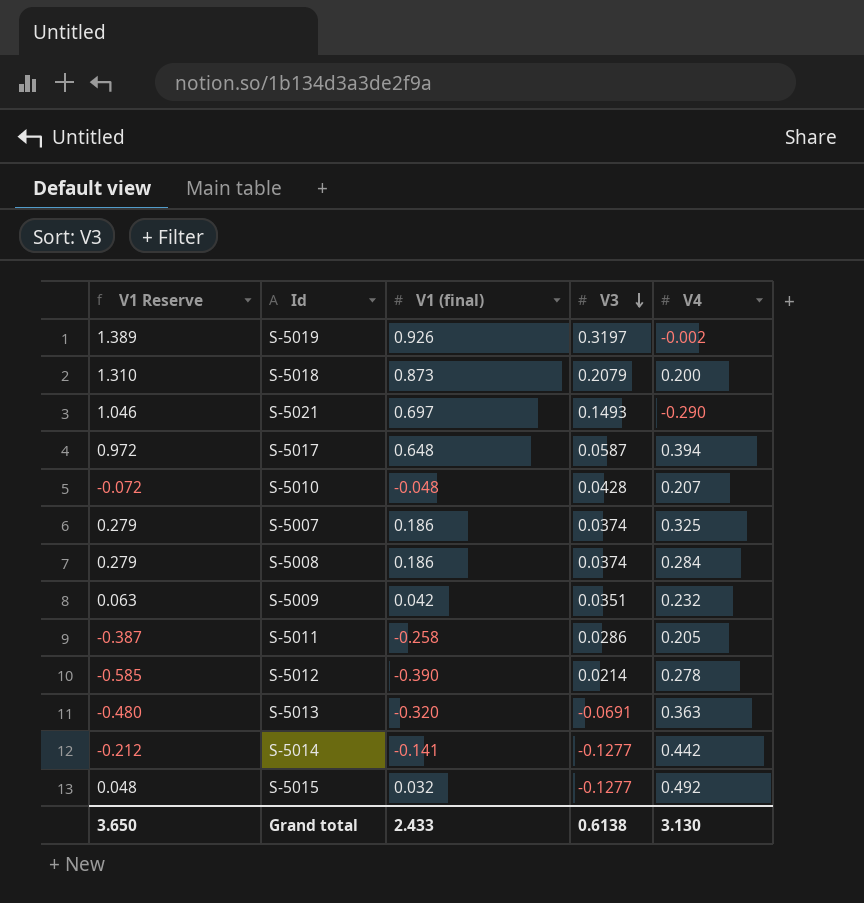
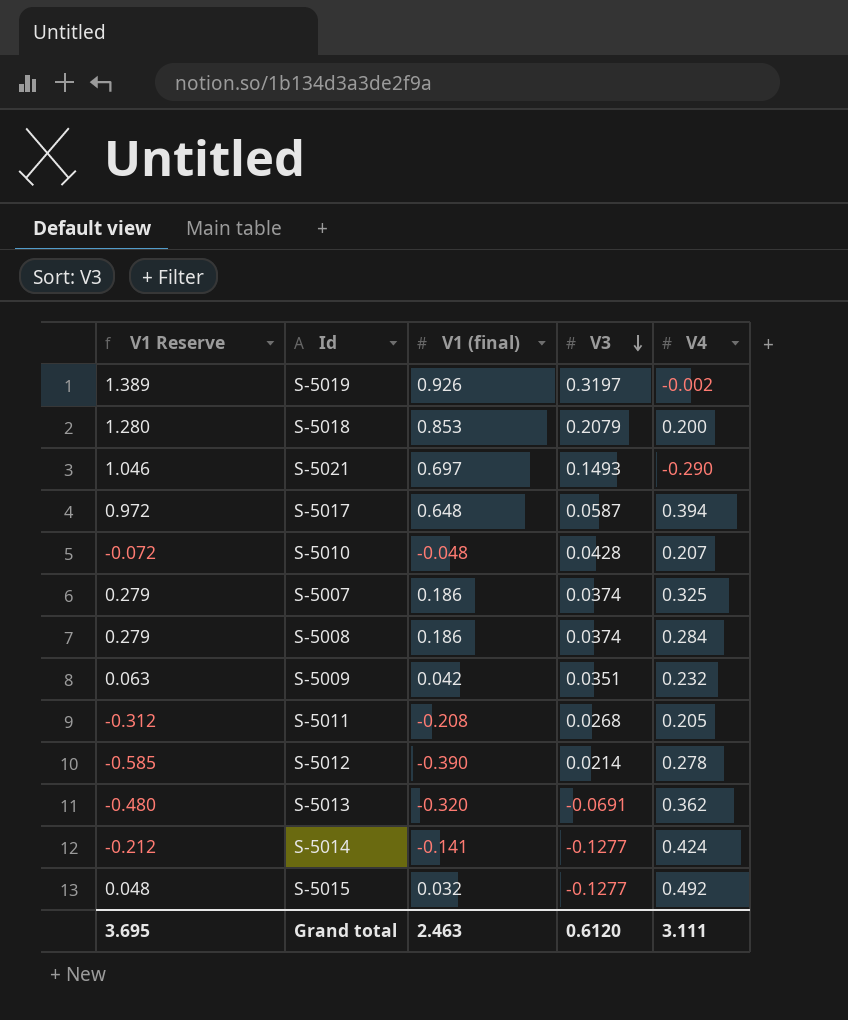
S-5018 | V1 Reserve: 1.310 -> 1.280
S-5018 | V1 (final): 0.873 -> 0.853
S-5011 | V1 Reserve: -0.387 -> -0.312
S-5011 | V1 (final): -0.258 -> -0.208
S-5011 | V3: 0.0286 -> 0.0268
S-5013 | V4: 0.363 -> 0.362
S-5014 | V4: 0.442 -> 0.424
Grand total | V1 Reserve: 3.650 -> 3.695
Grand total | V1 (final): 2.433 -> 2.463
Grand total | V3: 0.6138 -> 0.6120
Grand total | V4: 3.130 -> 3.111

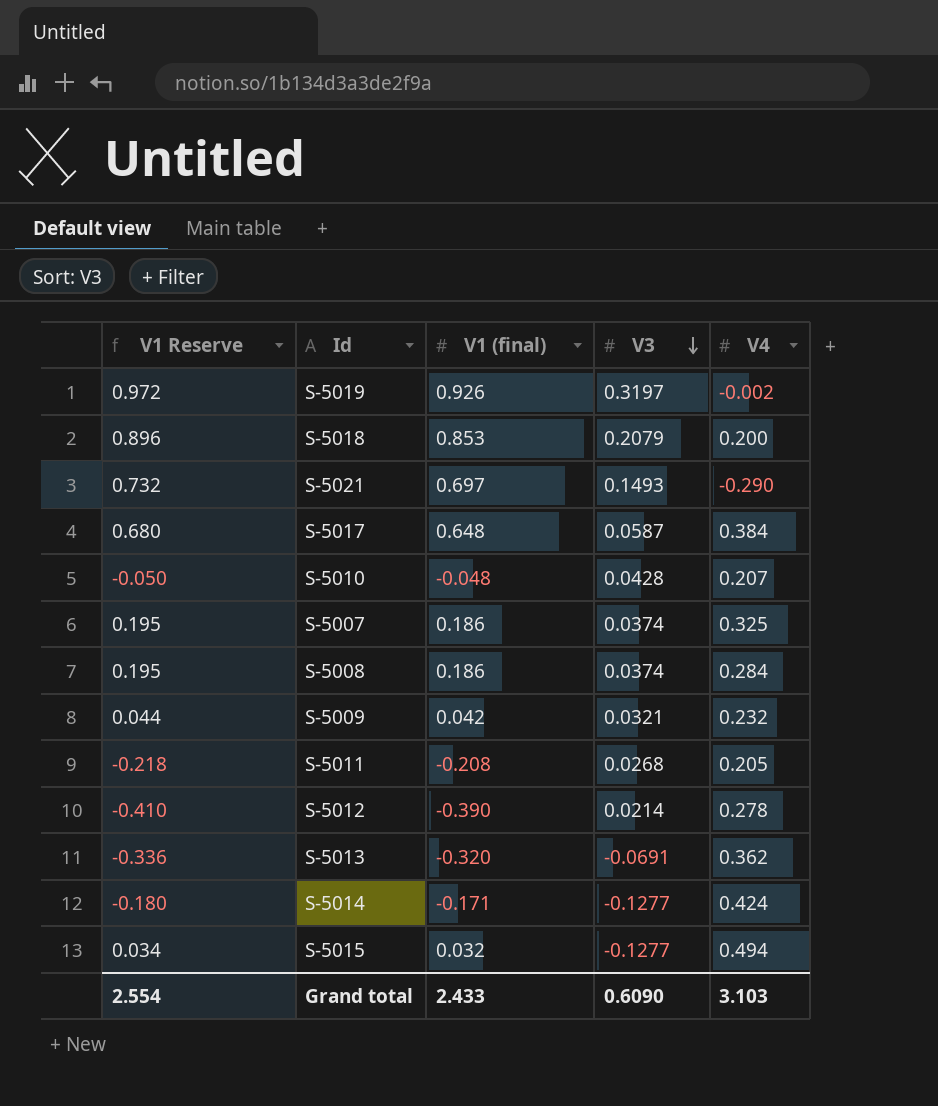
column V1 Reserve | formula: [V1 (final)] * 1.5 -> [V1 (final)] * 1.05
S-5017 | V4: 0.394 -> 0.384
S-5009 | V3: 0.0351 -> 0.0321
S-5014 | V1 (final): -0.141 -> -0.171
S-5015 | V4: 0.492 -> 0.494
Grand total | V1 Reserve: 3.695 -> 2.554
Grand total | V1 (final): 2.463 -> 2.433
Grand total | V3: 0.6120 -> 0.6090
Grand total | V4: 3.111 -> 3.103

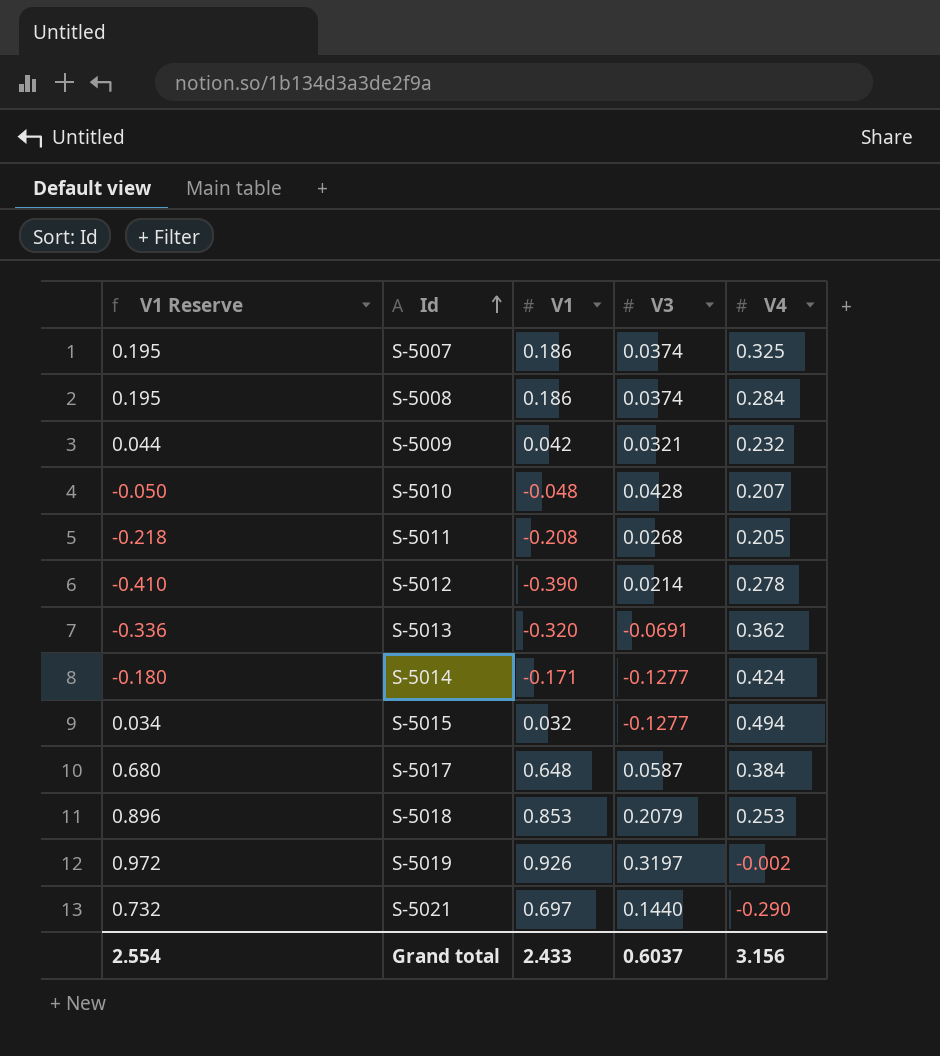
row order: V3 descending -> Id ascending
column name: V1 (final) -> V1
S-5018 | V4: 0.200 -> 0.253
S-5021 | V3: 0.1493 -> 0.1440
Grand total | V3: 0.6090 -> 0.6037
Grand total | V4: 3.103 -> 3.156

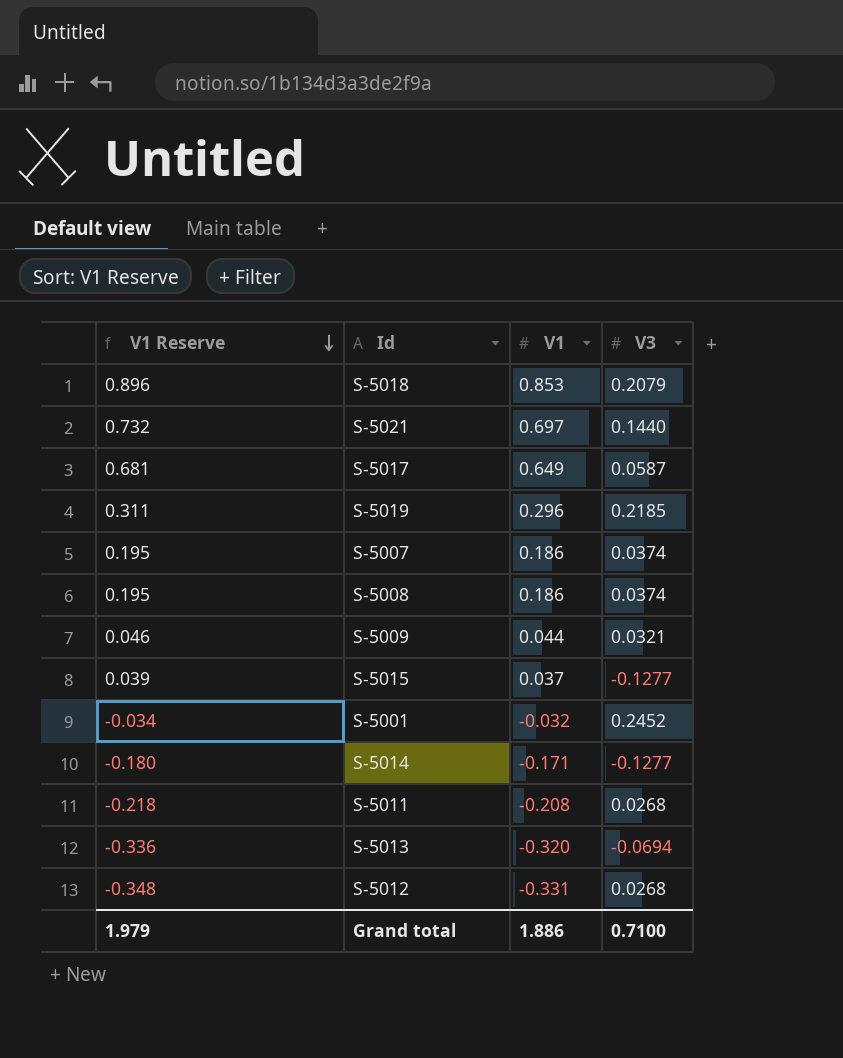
row order: Id ascending -> V1 Reserve descending
column V4 | position: 5 -> none
row S-5010: -0.050 | -0.048 | 0.0428 | 0.207 -> none
S-5017 | V1 Reserve: 0.680 -> 0.681
S-5017 | V1: 0.648 -> 0.649
S-5019 | V1 Reserve: 0.972 -> 0.311
S-5019 | V1: 0.926 -> 0.296
S-5019 | V3: 0.3197 -> 0.2185
S-5009 | V1 Reserve: 0.044 -> 0.046
S-5009 | V1: 0.042 -> 0.044
S-5015 | V1 Reserve: 0.034 -> 0.039
S-5015 | V1: 0.032 -> 0.037
row S-5001: none -> -0.034 | -0.032 | 0.2452
S-5013 | V3: -0.0691 -> -0.0694
S-5012 | V1 Reserve: -0.410 -> -0.348
S-5012 | V1: -0.390 -> -0.331
S-5012 | V3: 0.0214 -> 0.0268
Grand total | V1 Reserve: 2.554 -> 1.979
Grand total | V1: 2.433 -> 1.886
Grand total | V3: 0.6037 -> 0.7100

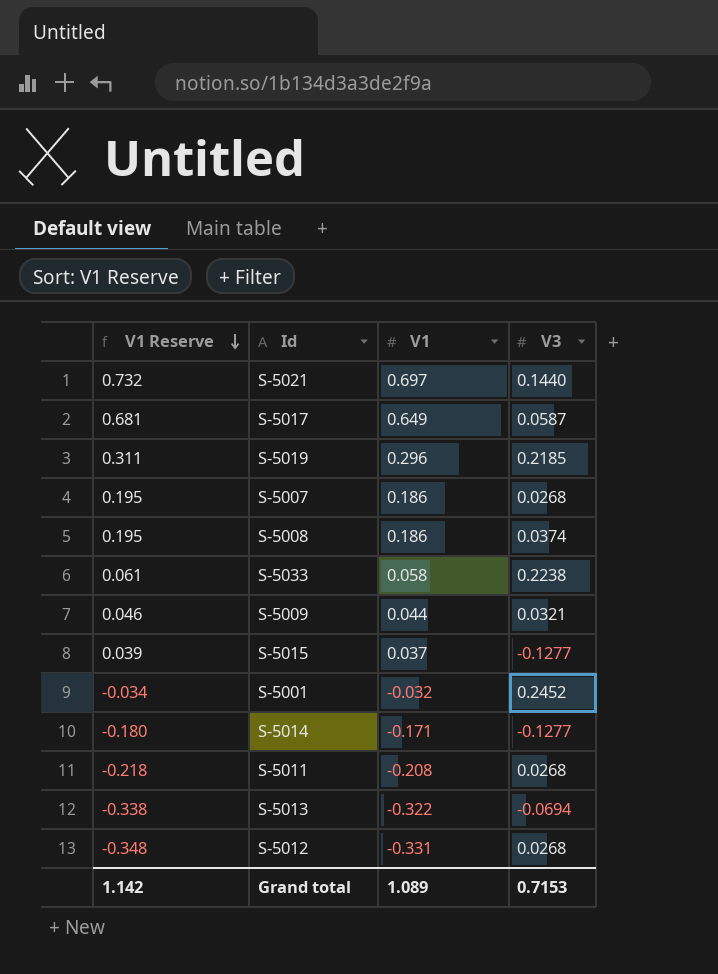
row S-5018: 0.896 | 0.853 | 0.2079 -> none
S-5007 | V3: 0.0374 -> 0.0268
row S-5033: none -> 0.061 | 0.058 | 0.2238
S-5013 | V1 Reserve: -0.336 -> -0.338
S-5013 | V1: -0.320 -> -0.322
Grand total | V1 Reserve: 1.979 -> 1.142
Grand total | V1: 1.886 -> 1.089
Grand total | V3: 0.7100 -> 0.7153

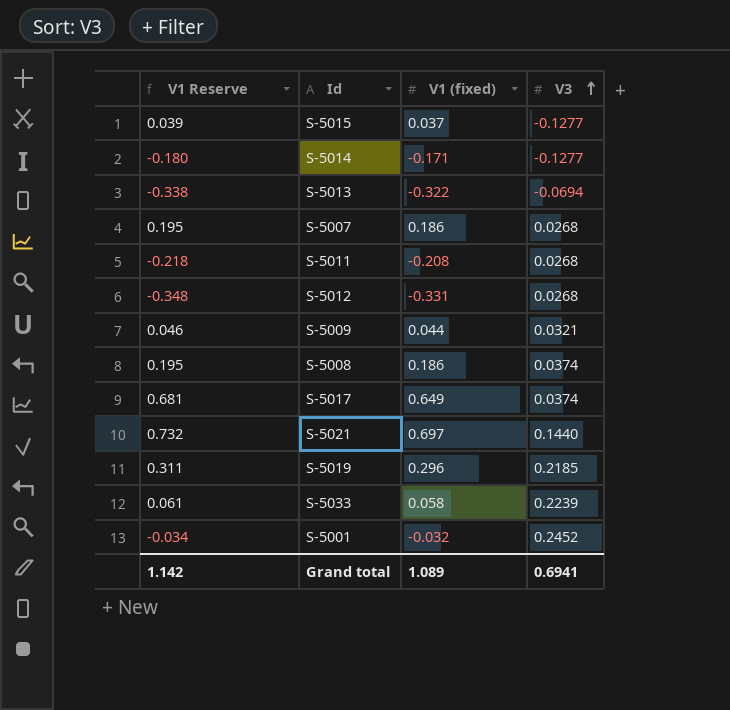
row order: V1 Reserve descending -> V3 ascending
column name: V1 -> V1 (fixed)
S-5017 | V3: 0.0587 -> 0.0374
S-5033 | V3: 0.2238 -> 0.2239
Grand total | V3: 0.7153 -> 0.6941

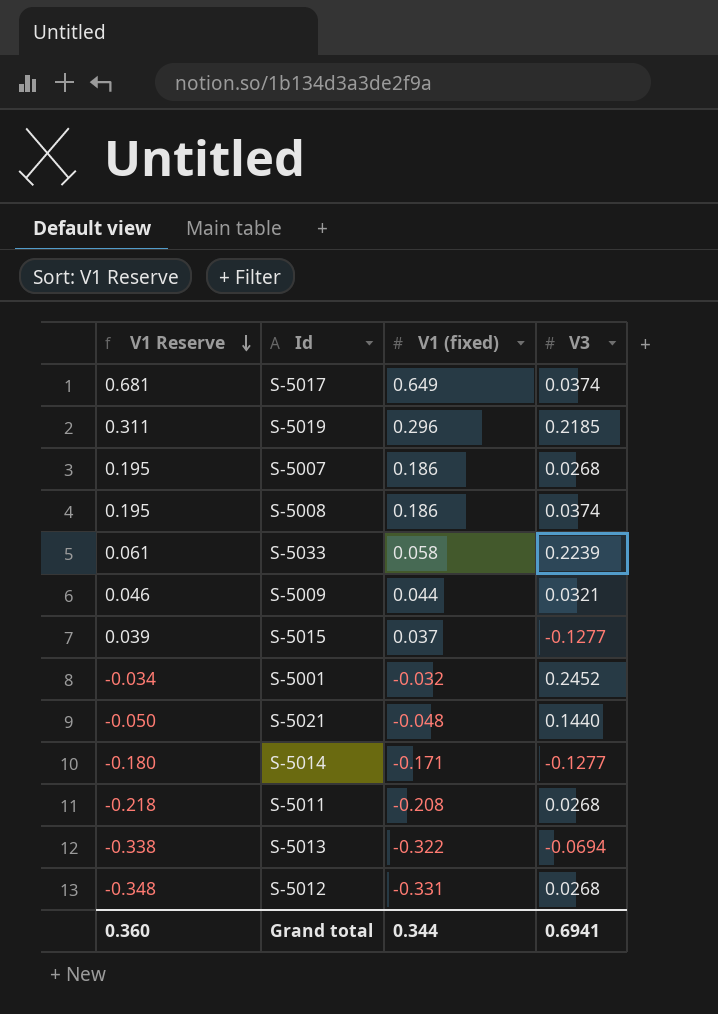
row order: V3 ascending -> V1 Reserve descending
S-5021 | V1 Reserve: 0.732 -> -0.050
S-5021 | V1 (fixed): 0.697 -> -0.048
Grand total | V1 Reserve: 1.142 -> 0.360
Grand total | V1 (fixed): 1.089 -> 0.344

